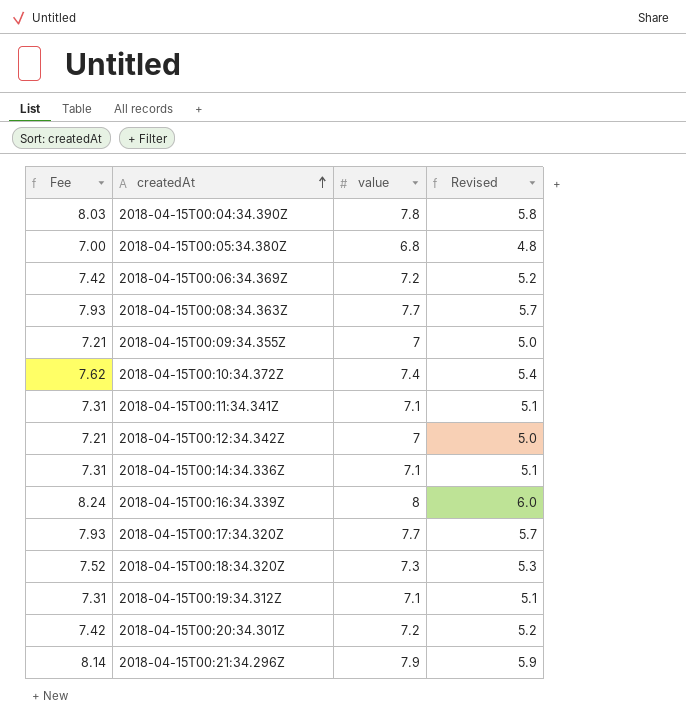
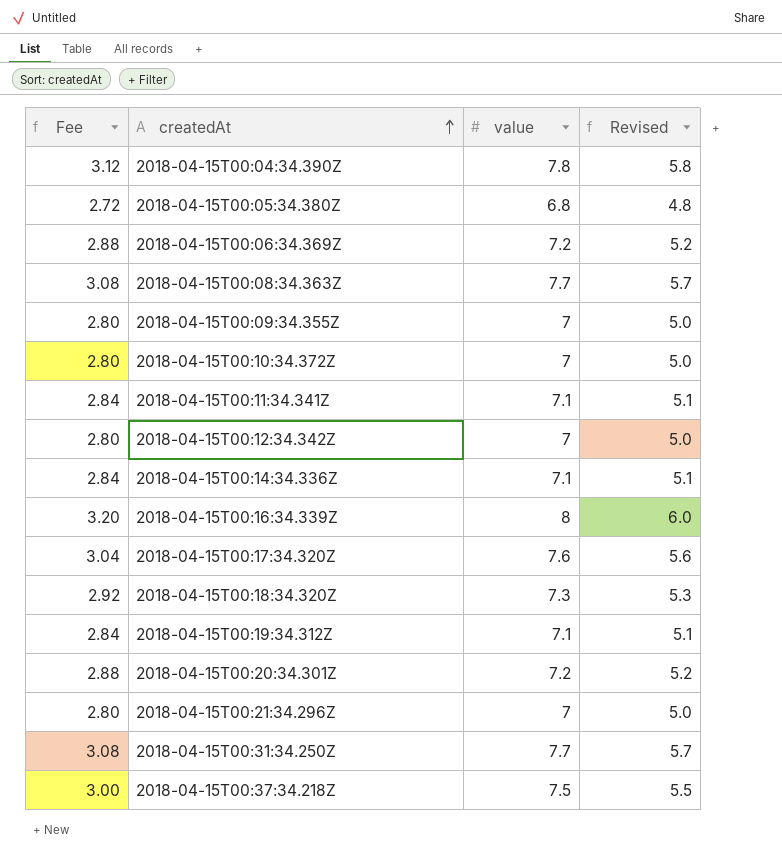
column Fee | formula: [value] * 1.03 -> [value] * 0.4
2018-04-15T00:10:34.372Z | value: 7.4 -> 7
2018-04-15T00:10:34.372Z | Revised: 5.4 -> 5.0
2018-04-15T00:17:34.320Z | value: 7.7 -> 7.6
2018-04-15T00:17:34.320Z | Revised: 5.7 -> 5.6
2018-04-15T00:21:34.296Z | value: 7.9 -> 7
2018-04-15T00:21:34.296Z | Revised: 5.9 -> 5.0
row 2018-04-15T00:31:34.250Z: none -> 3.08 | 7.7 | 5.7
row 2018-04-15T00:37:34.218Z: none -> 3.00 | 7.5 | 5.5

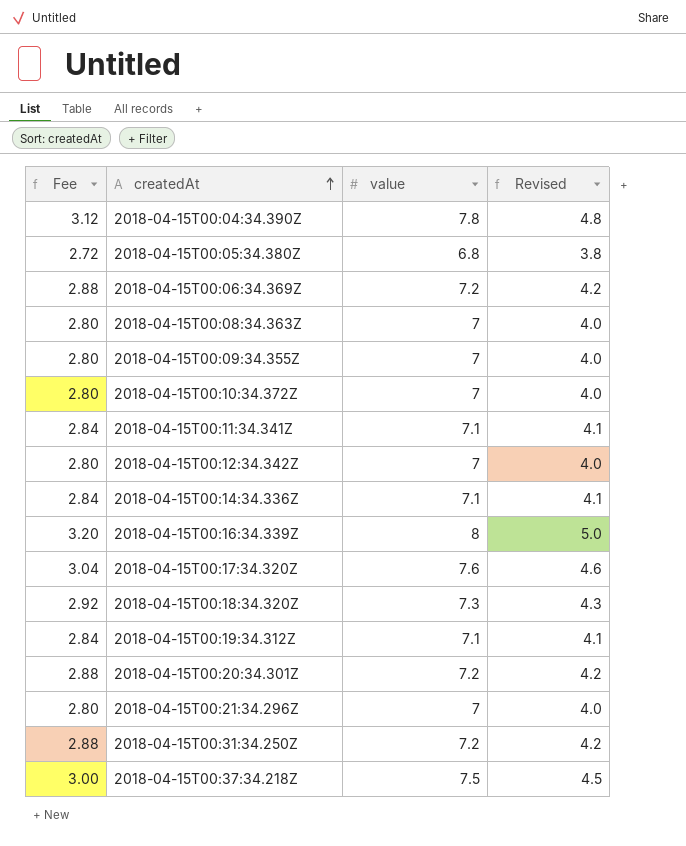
column Revised | formula: [value] - 2 -> [value] - 3
2018-04-15T00:08:34.363Z | Fee: 3.08 -> 2.80
2018-04-15T00:08:34.363Z | value: 7.7 -> 7
2018-04-15T00:31:34.250Z | Fee: 3.08 -> 2.88
2018-04-15T00:31:34.250Z | value: 7.7 -> 7.2

